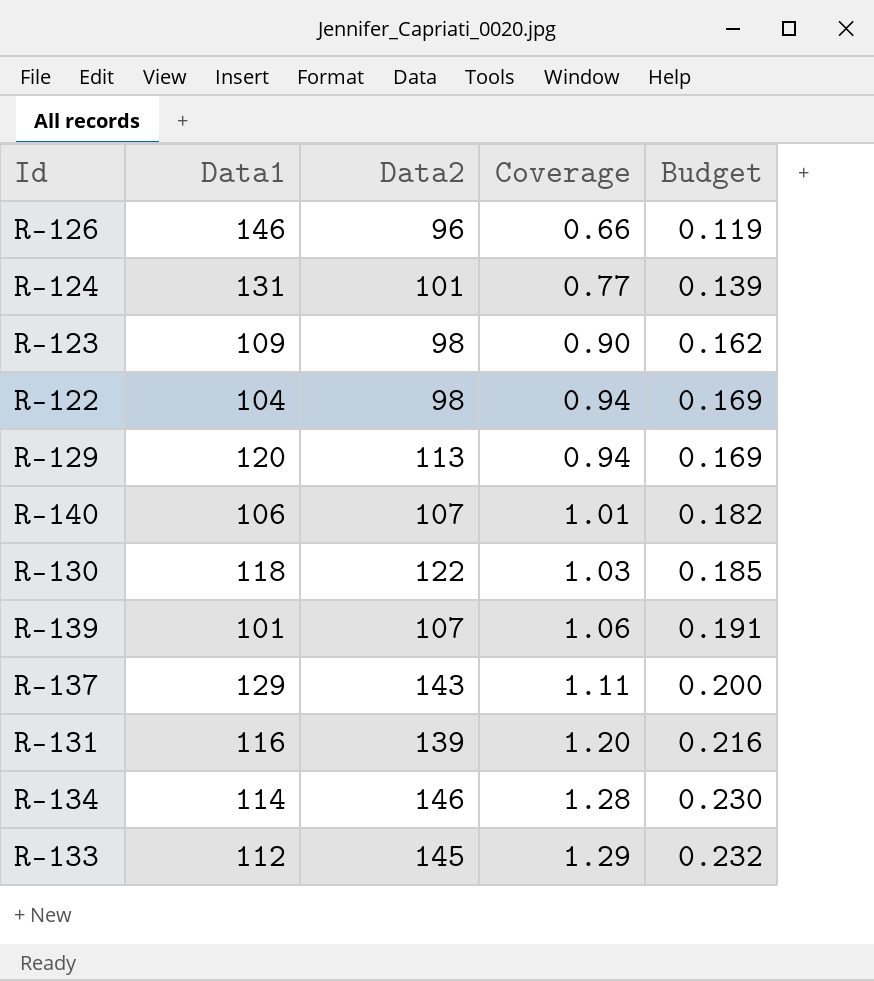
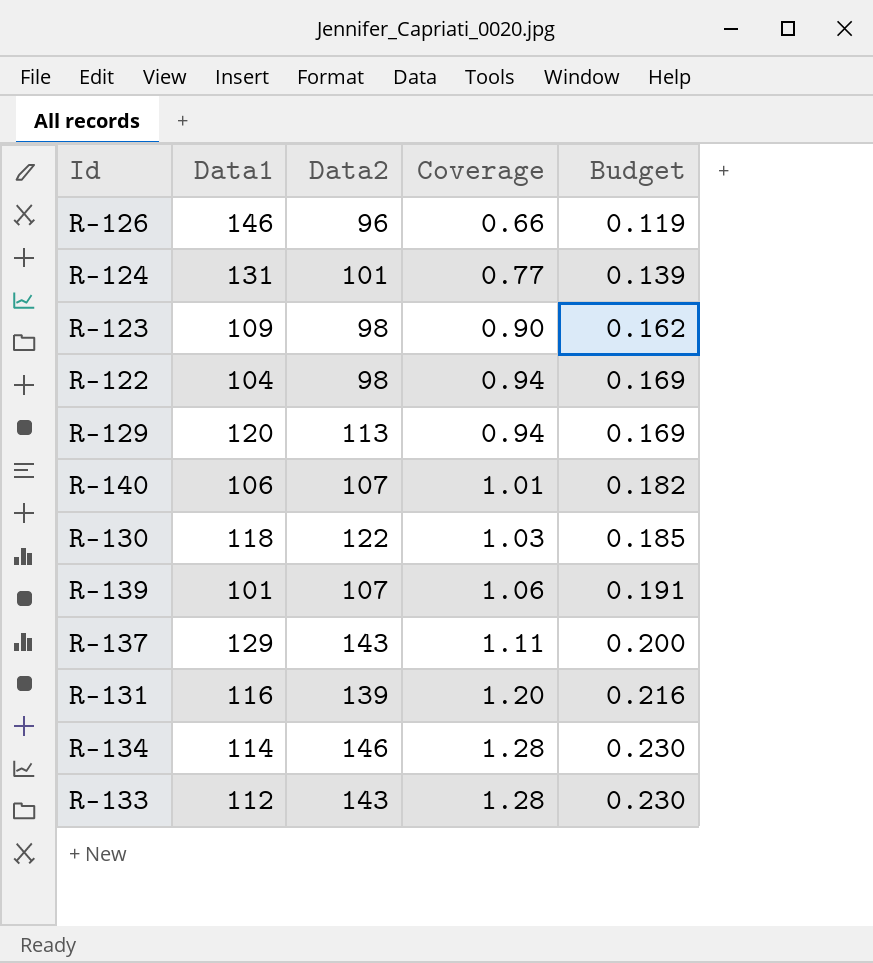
R-133 | Data2: 145 -> 143
R-133 | Coverage: 1.29 -> 1.28
R-133 | Budget: 0.232 -> 0.230

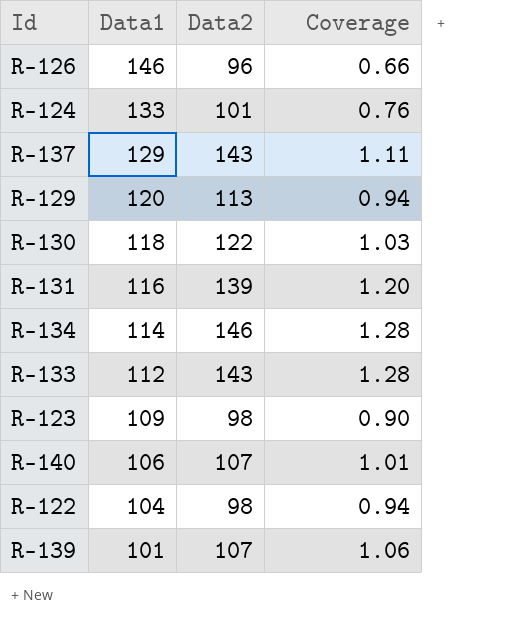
row order: Coverage ascending -> Data1 descending
column Budget | formula: [Coverage] * 0.18 -> none
R-124 | Data1: 131 -> 133
R-124 | Coverage: 0.77 -> 0.76

